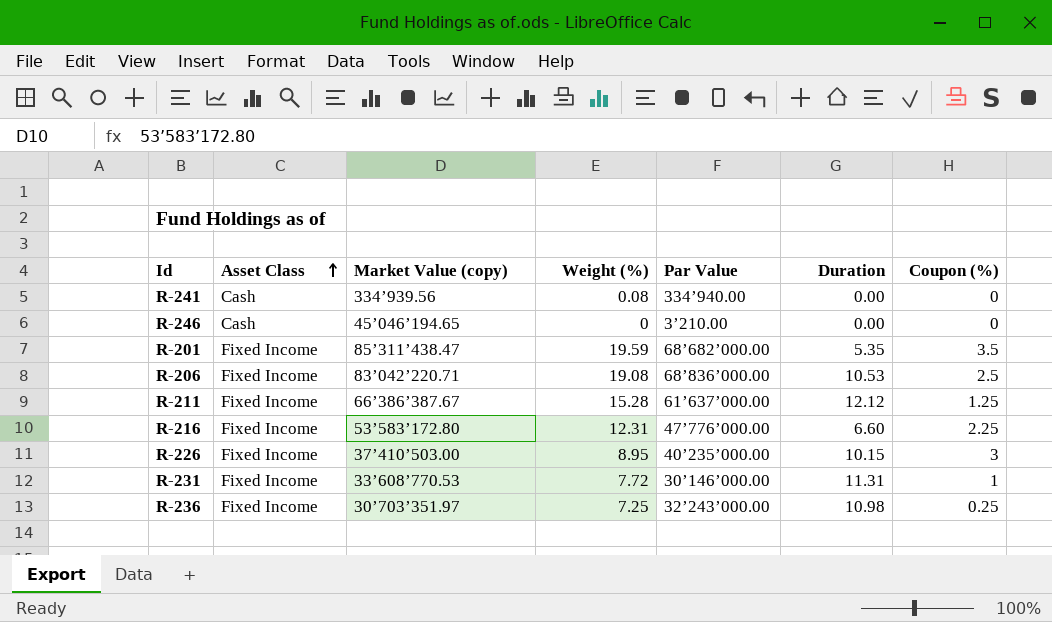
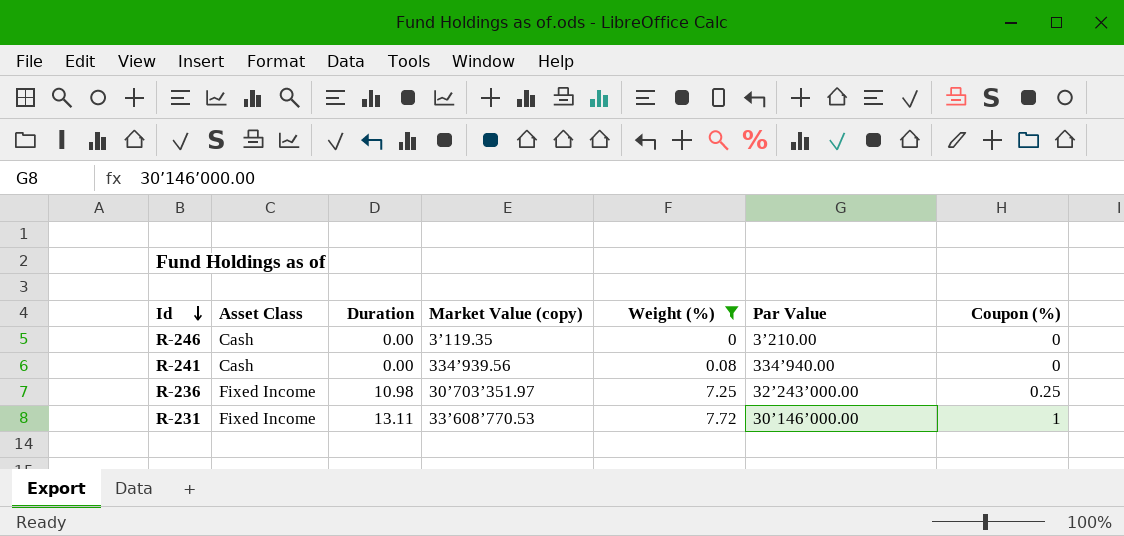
filter: none -> Weight (%) <= 7.72
row order: Asset Class ascending -> Id descending
column Duration | position: 6 -> 3
R-246 | Market Value (copy): 45’046’194.65 -> 3’119.35
R-231 | Duration: 11.31 -> 13.11

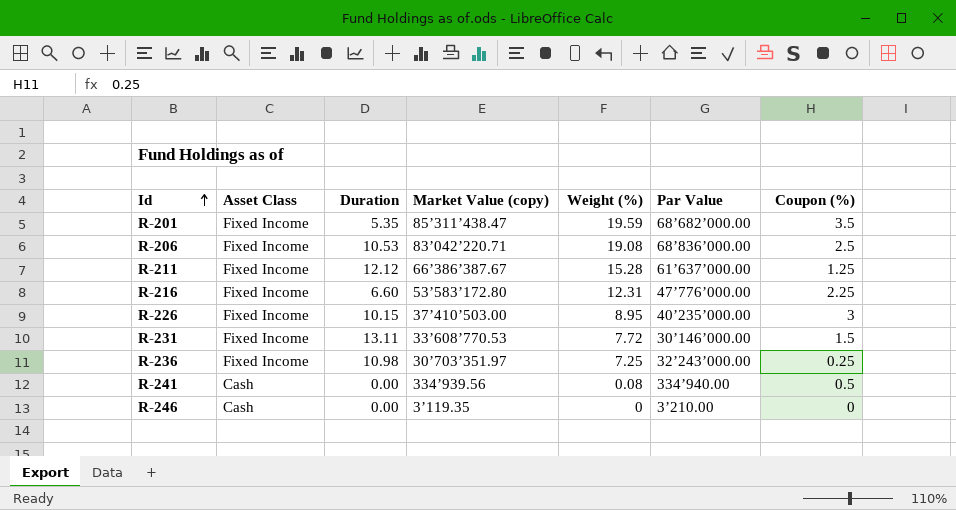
filter: Weight (%) <= 7.72 -> none
row order: Id descending -> Id ascending
R-231 | Coupon (%): 1 -> 1.5
R-241 | Coupon (%): 0 -> 0.5

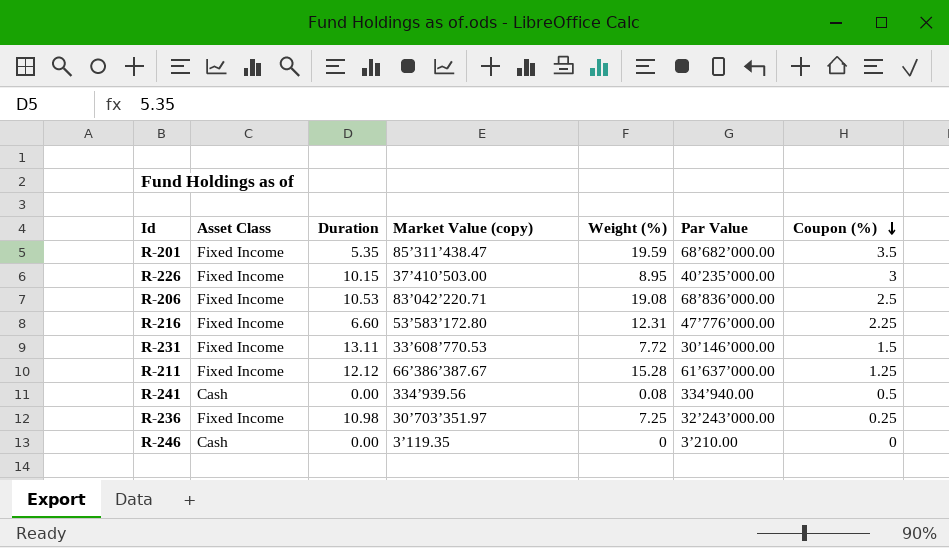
row order: Id ascending -> Coupon (%) descending

